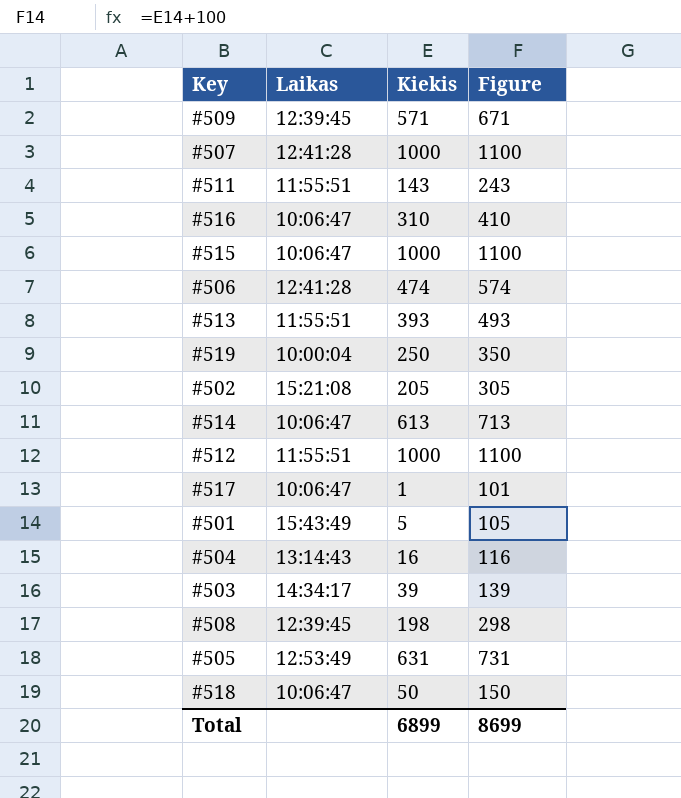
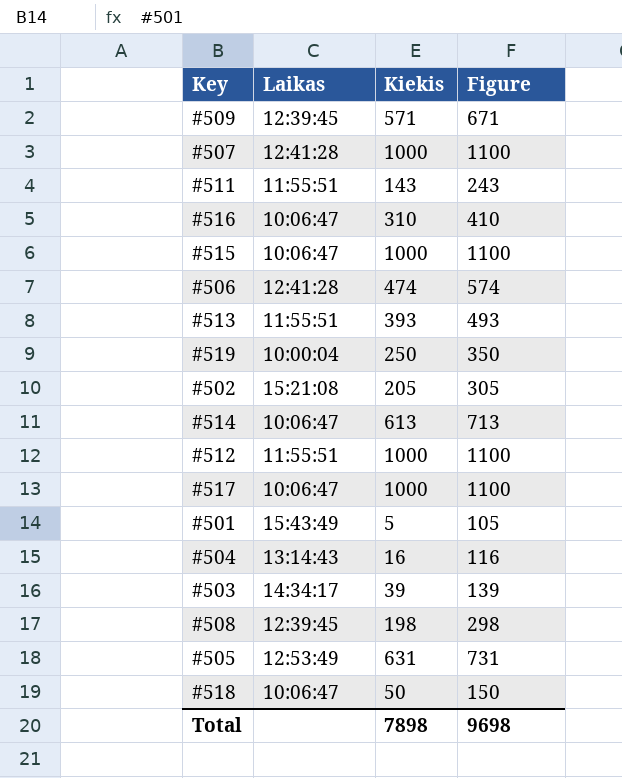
#517 | Kiekis: 1 -> 1000
#517 | Figure: 101 -> 1100
Total | Kiekis: 6899 -> 7898
Total | Figure: 8699 -> 9698

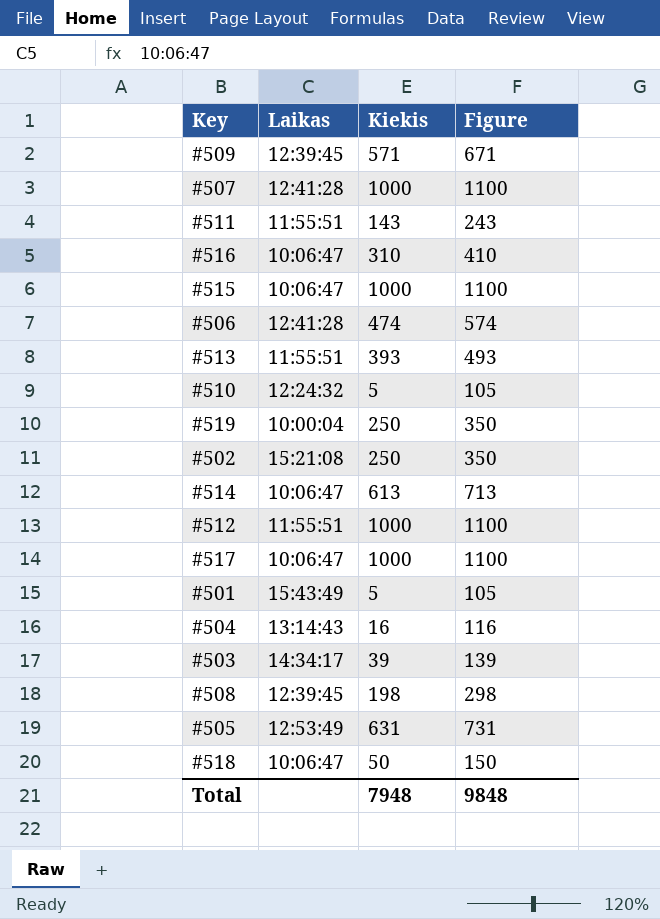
row #510: none -> 12:24:32 | 5 | 105
#502 | Kiekis: 205 -> 250
#502 | Figure: 305 -> 350
Total | Kiekis: 7898 -> 7948
Total | Figure: 9698 -> 9848

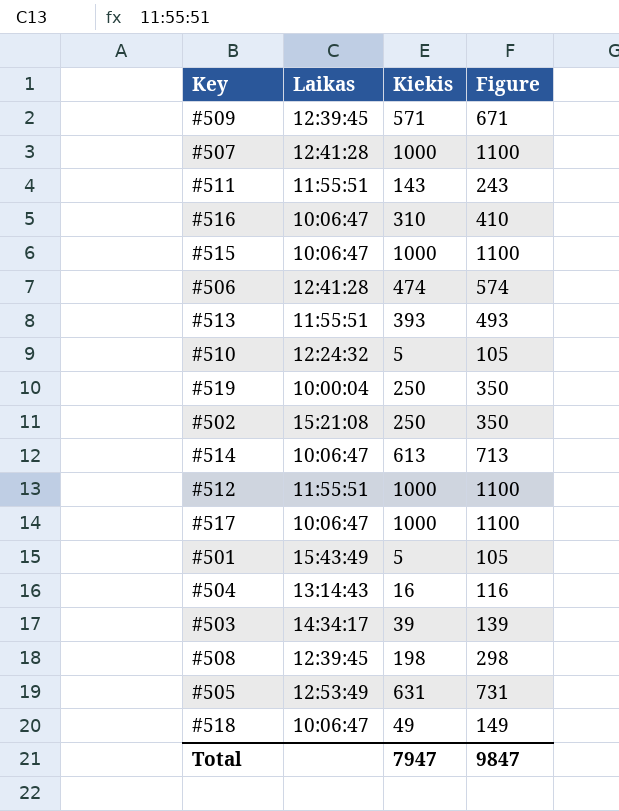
#518 | Kiekis: 50 -> 49
#518 | Figure: 150 -> 149
Total | Kiekis: 7948 -> 7947
Total | Figure: 9848 -> 9847

